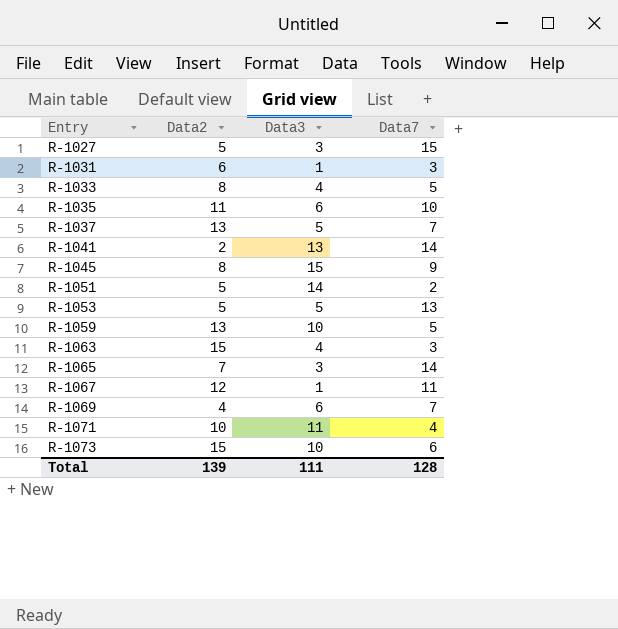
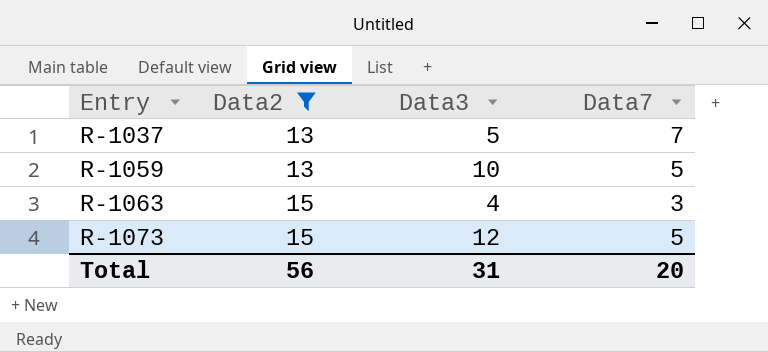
filter: none -> Data2 >= 13
R-1073 | Data3: 10 -> 12
R-1073 | Data7: 6 -> 5
Total | Data2: 139 -> 56
Total | Data3: 111 -> 31
Total | Data7: 128 -> 20

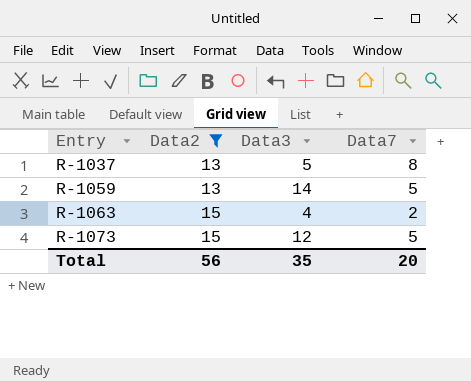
R-1037 | Data7: 7 -> 8
R-1059 | Data3: 10 -> 14
R-1063 | Data7: 3 -> 2
Total | Data3: 31 -> 35

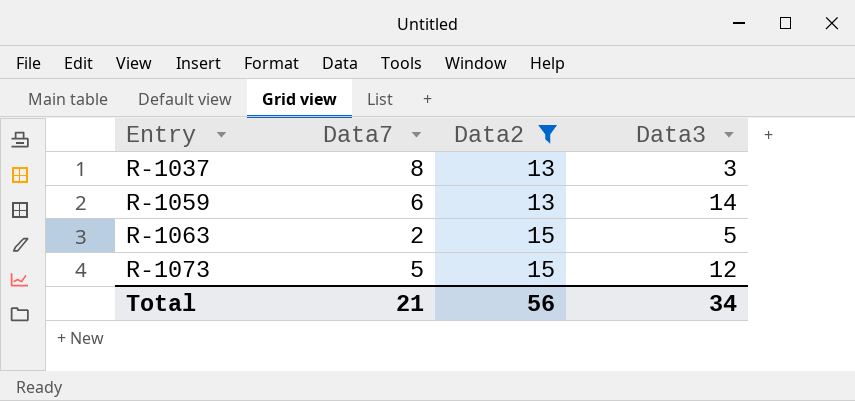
column Data7 | position: 4 -> 2
R-1037 | Data3: 5 -> 3
R-1059 | Data7: 5 -> 6
R-1063 | Data3: 4 -> 5
Total | Data7: 20 -> 21
Total | Data3: 35 -> 34

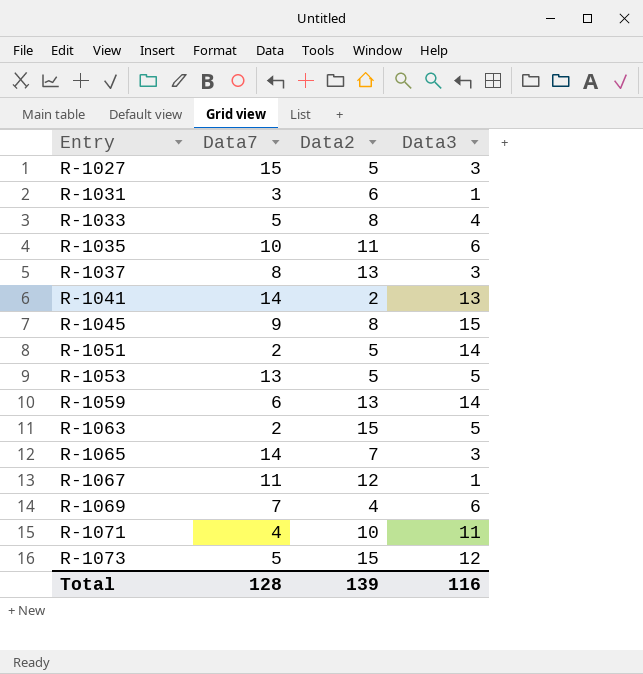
filter: Data2 >= 13 -> none
Total | Data7: 21 -> 128
Total | Data2: 56 -> 139
Total | Data3: 34 -> 116

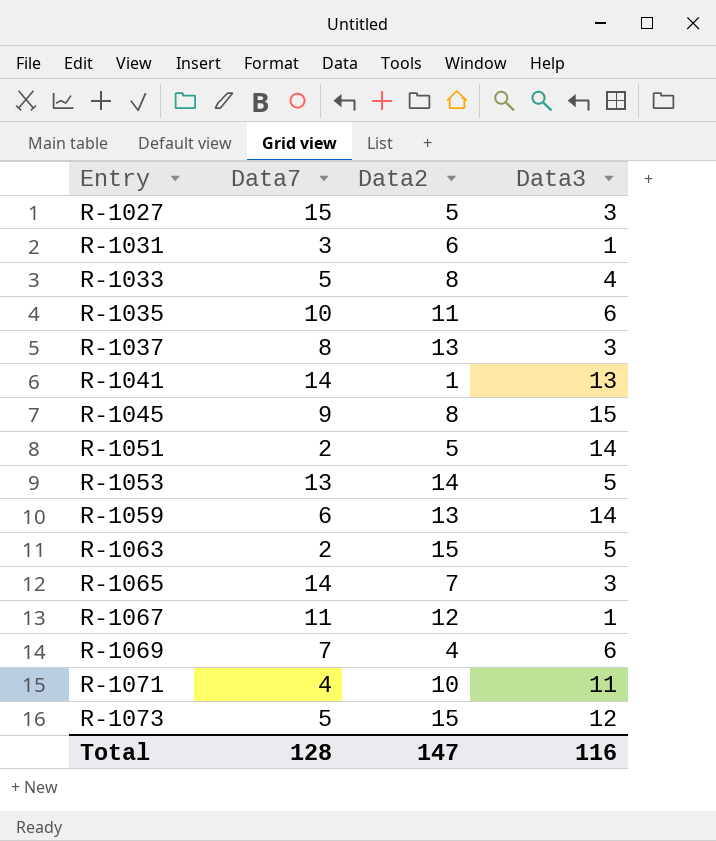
R-1041 | Data2: 2 -> 1
R-1053 | Data2: 5 -> 14
Total | Data2: 139 -> 147

